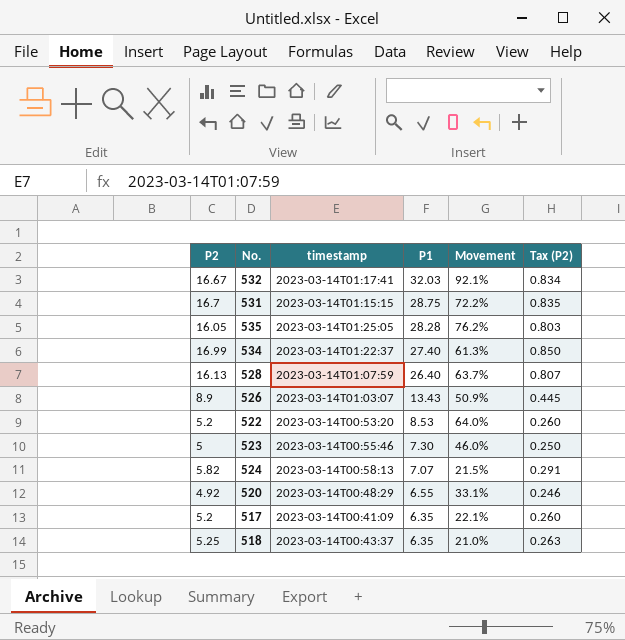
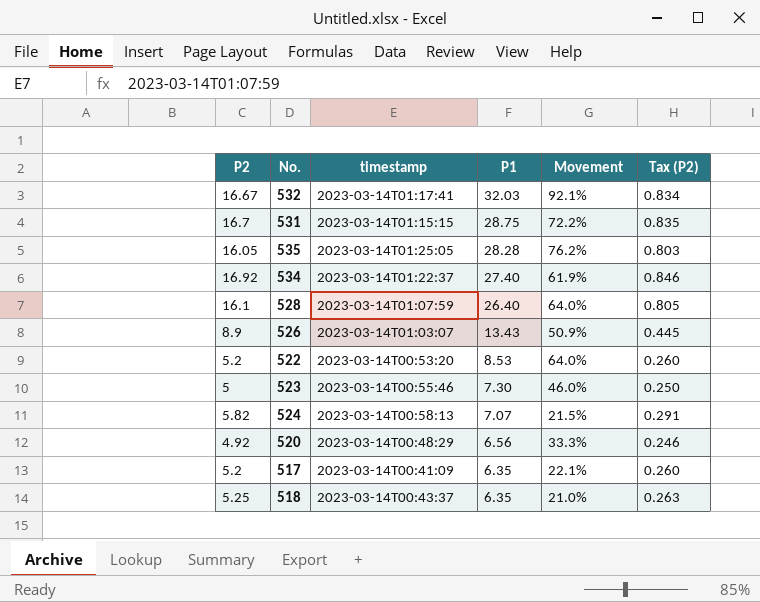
534 | P2: 16.99 -> 16.92
534 | Movement: 61.3% -> 61.9%
534 | Tax (P2): 0.850 -> 0.846
528 | P2: 16.13 -> 16.1
528 | Movement: 63.7% -> 64.0%
528 | Tax (P2): 0.807 -> 0.805
520 | P1: 6.55 -> 6.56
520 | Movement: 33.1% -> 33.3%

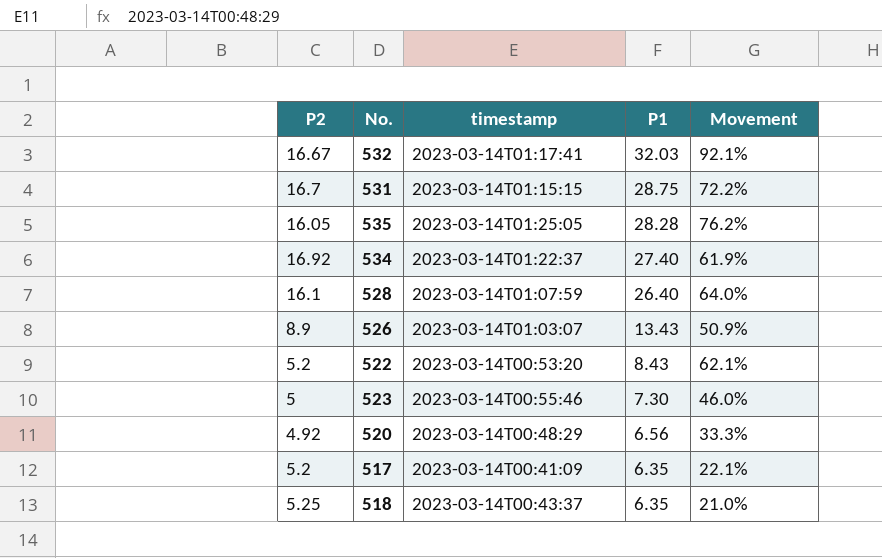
column Tax (P2) | formula: [P2] * 0.05 -> none
row 524: 5.82 | 2023-03-14T00:58:13 | 7.07 | 21.5% | 0.291 -> none
522 | P1: 8.53 -> 8.43
522 | Movement: 64.0% -> 62.1%

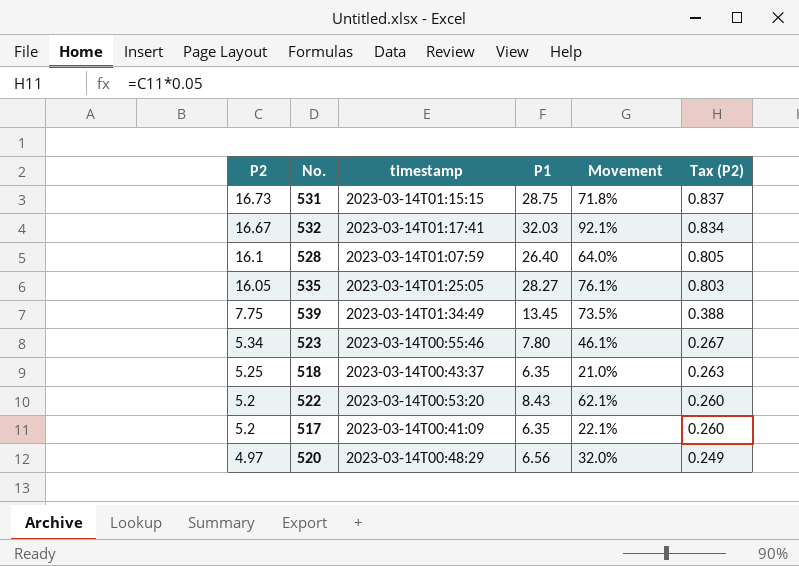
row order: P1 descending -> P2 descending
column Tax (P2) | formula: none -> [P2] * 0.05
row 534: 16.92 | 2023-03-14T01:22:37 | 27.40 | 61.9% -> none
row 526: 8.9 | 2023-03-14T01:03:07 | 13.43 | 50.9% -> none
531 | P2: 16.7 -> 16.73
531 | Movement: 72.2% -> 71.8%
535 | P1: 28.28 -> 28.27
535 | Movement: 76.2% -> 76.1%
row 539: none -> 7.75 | 2023-03-14T01:34:49 | 13.45 | 73.5% | 0.388
523 | P2: 5 -> 5.34
523 | P1: 7.30 -> 7.80
523 | Movement: 46.0% -> 46.1%
520 | P2: 4.92 -> 4.97
520 | Movement: 33.3% -> 32.0%

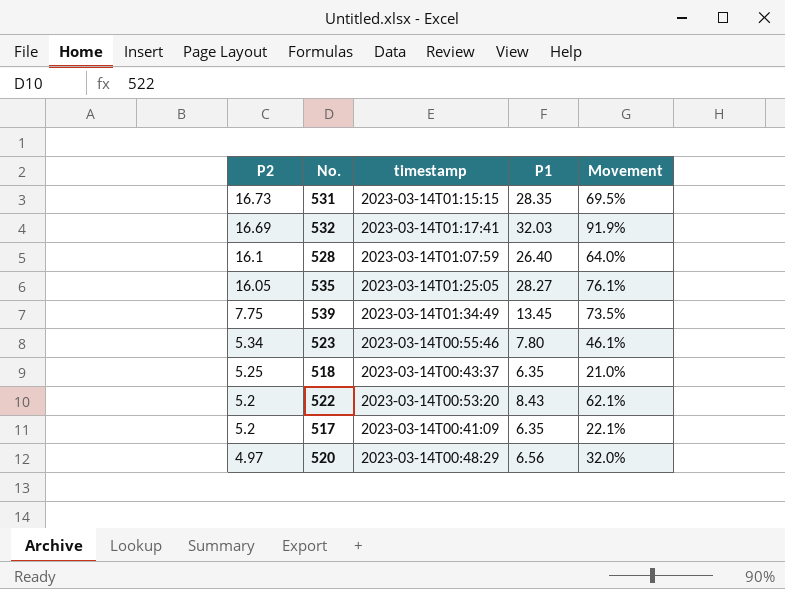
column Tax (P2) | formula: [P2] * 0.05 -> none
531 | P1: 28.75 -> 28.35
531 | Movement: 71.8% -> 69.5%
532 | P2: 16.67 -> 16.69
532 | Movement: 92.1% -> 91.9%

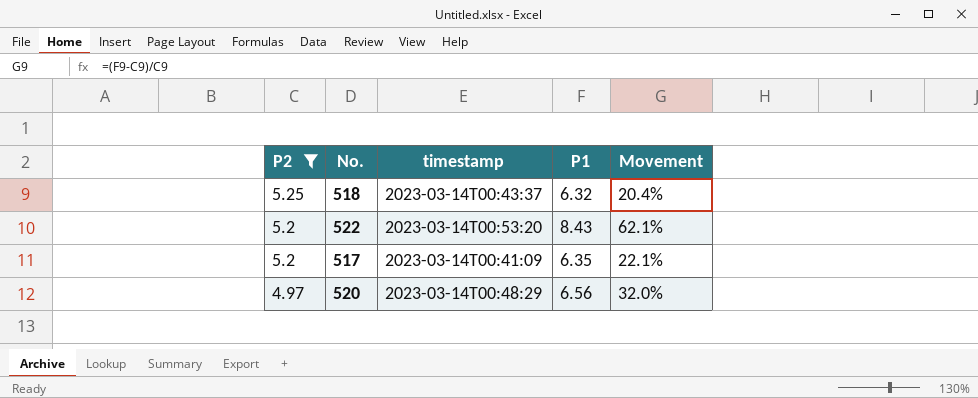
filter: none -> P2 <= 5.25
518 | P1: 6.35 -> 6.32
518 | Movement: 21.0% -> 20.4%

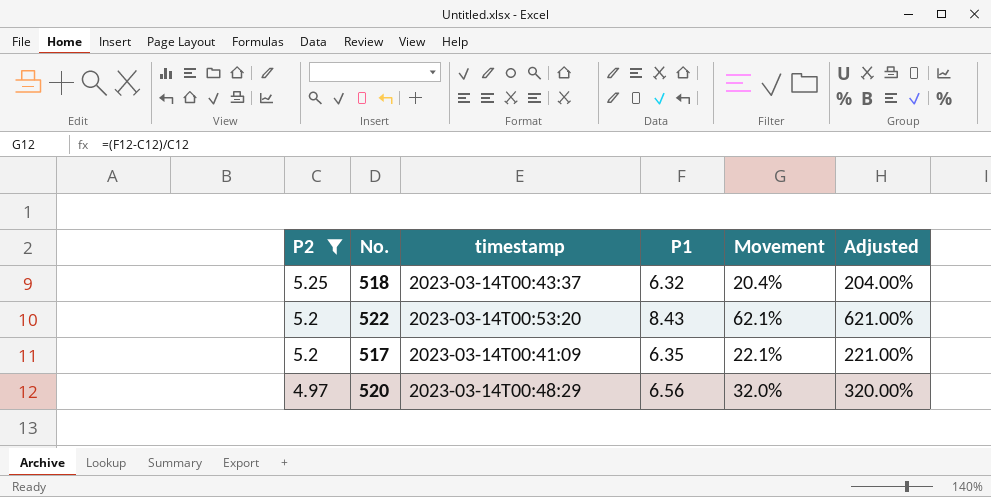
column Adjusted | formula: none -> [Movement] * 10

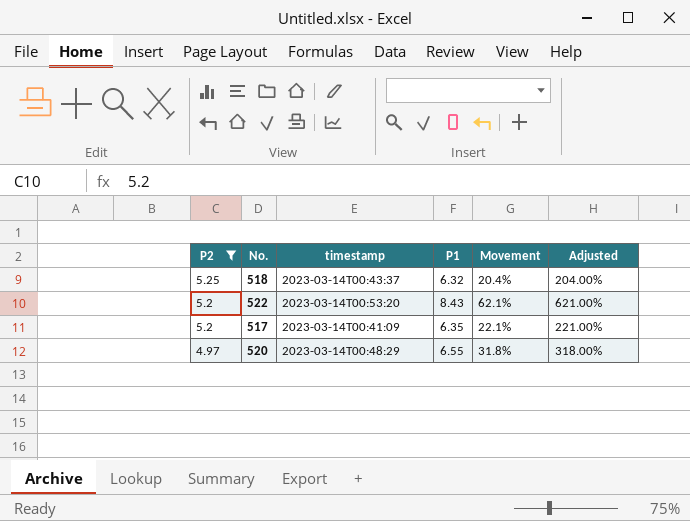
520 | P1: 6.56 -> 6.55
520 | Movement: 32.0% -> 31.8%
520 | Adjusted: 320.00% -> 318.00%

